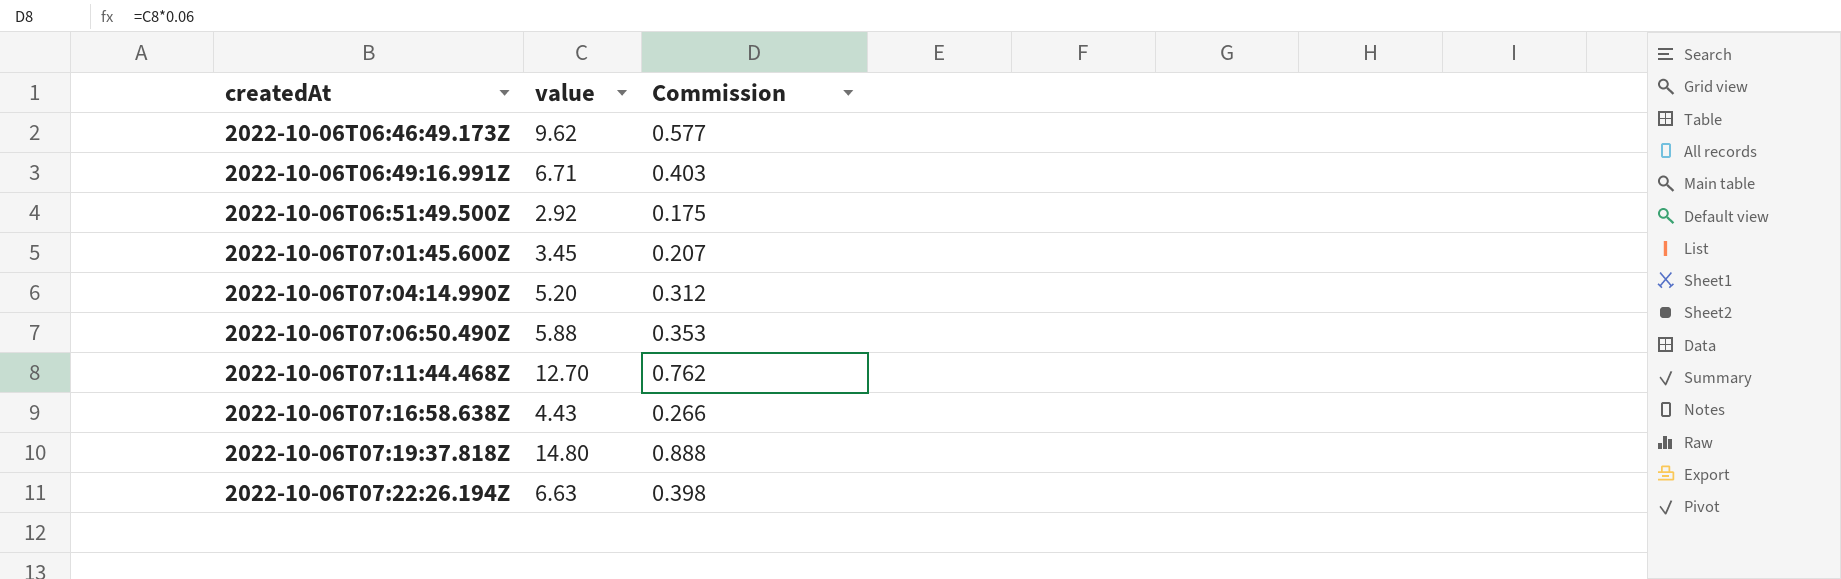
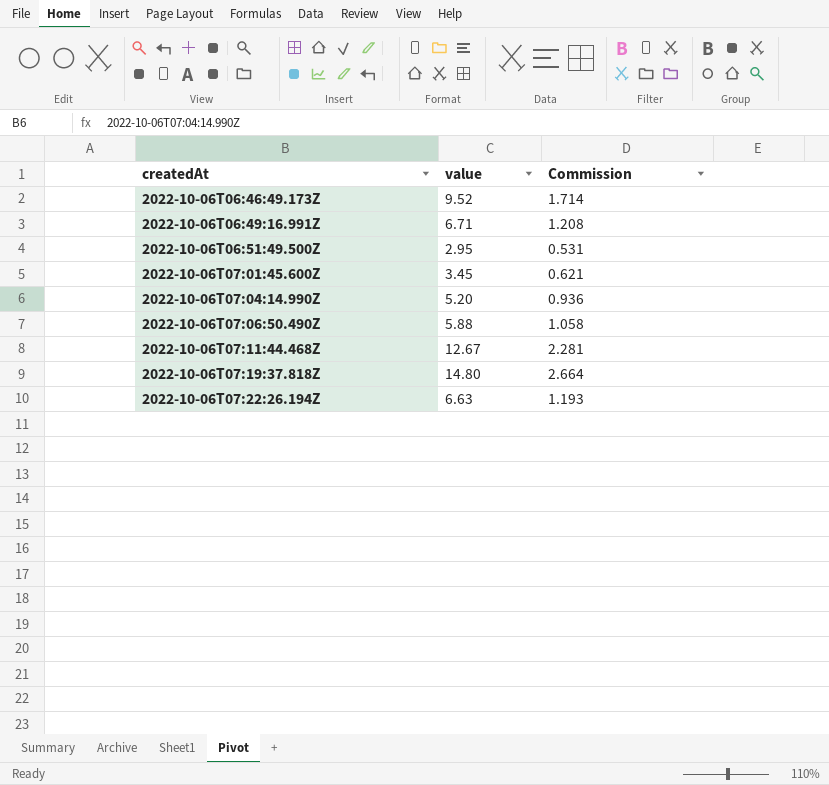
column Commission | formula: [value] * 0.06 -> [value] * 0.18
row 2022-10-06T07:16:58.638Z: 4.43 | 0.266 -> none
2022-10-06T06:46:49.173Z | value: 9.62 -> 9.52
2022-10-06T06:51:49.500Z | value: 2.92 -> 2.95
2022-10-06T07:11:44.468Z | value: 12.70 -> 12.67

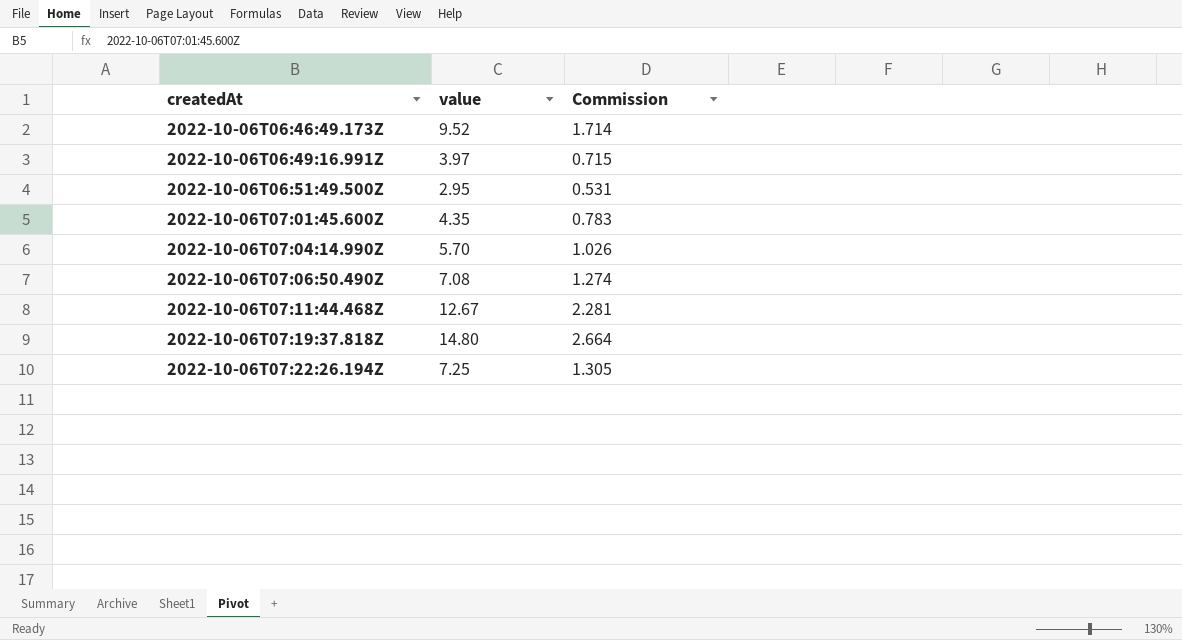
2022-10-06T06:49:16.991Z | value: 6.71 -> 3.97
2022-10-06T06:49:16.991Z | Commission: 1.208 -> 0.715
2022-10-06T07:01:45.600Z | value: 3.45 -> 4.35
2022-10-06T07:01:45.600Z | Commission: 0.621 -> 0.783
2022-10-06T07:04:14.990Z | value: 5.20 -> 5.70
2022-10-06T07:04:14.990Z | Commission: 0.936 -> 1.026
2022-10-06T07:06:50.490Z | value: 5.88 -> 7.08
2022-10-06T07:06:50.490Z | Commission: 1.058 -> 1.274
2022-10-06T07:22:26.194Z | value: 6.63 -> 7.25
2022-10-06T07:22:26.194Z | Commission: 1.193 -> 1.305

